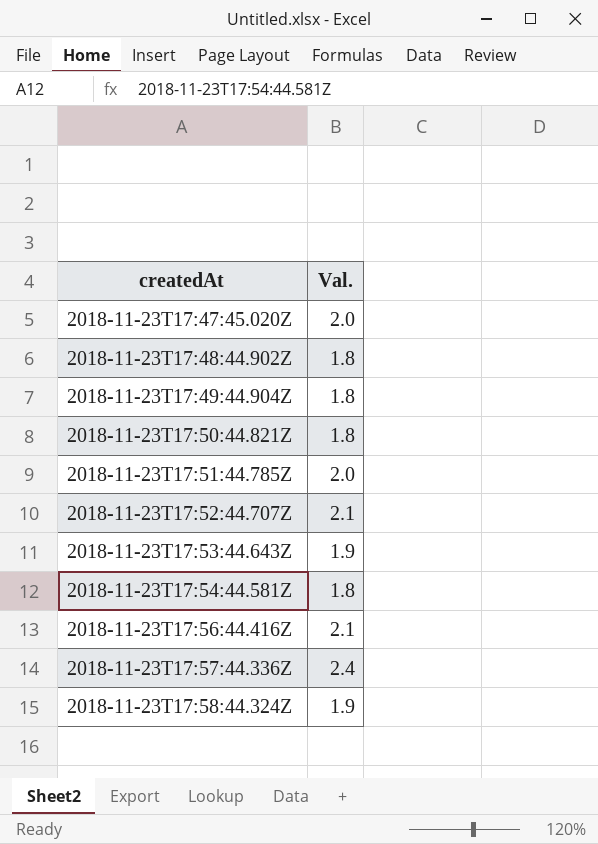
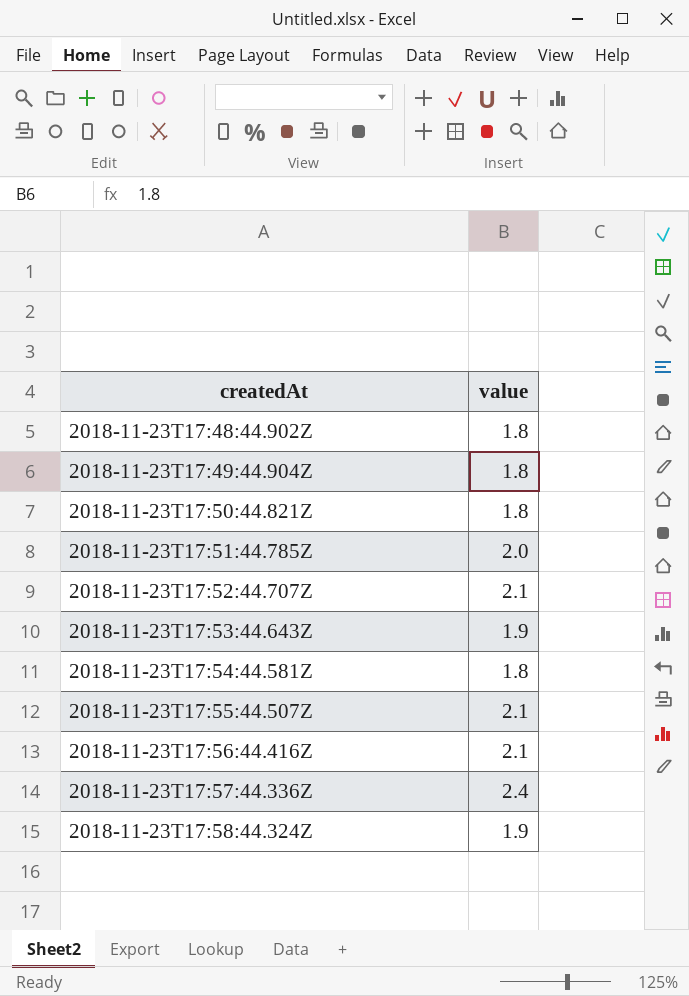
column name: Val. -> value
row 2018-11-23T17:47:45.020Z: 2.0 -> none
row 2018-11-23T17:55:44.507Z: none -> 2.1

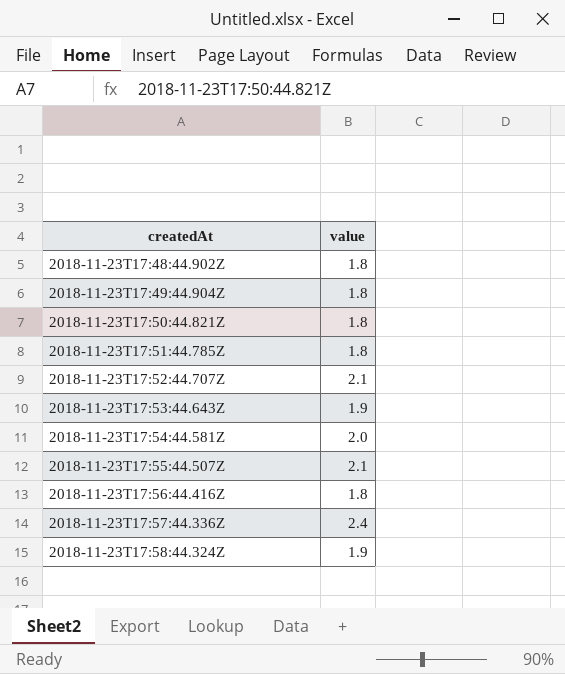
2018-11-23T17:51:44.785Z | value: 2.0 -> 1.8
2018-11-23T17:54:44.581Z | value: 1.8 -> 2.0
2018-11-23T17:56:44.416Z | value: 2.1 -> 1.8

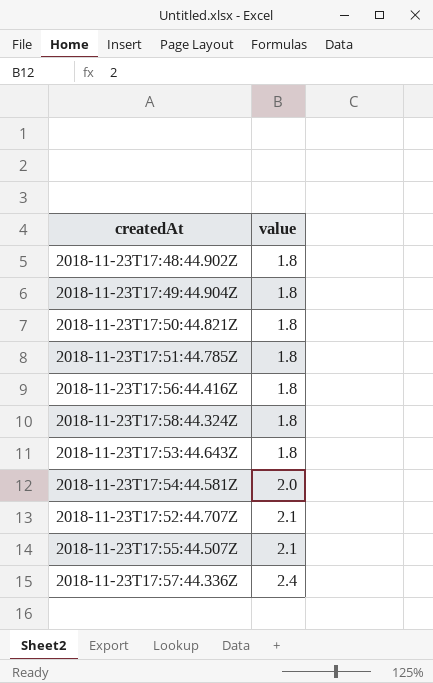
row order: createdAt ascending -> value ascending
2018-11-23T17:58:44.324Z | value: 1.9 -> 1.8
2018-11-23T17:53:44.643Z | value: 1.9 -> 1.8

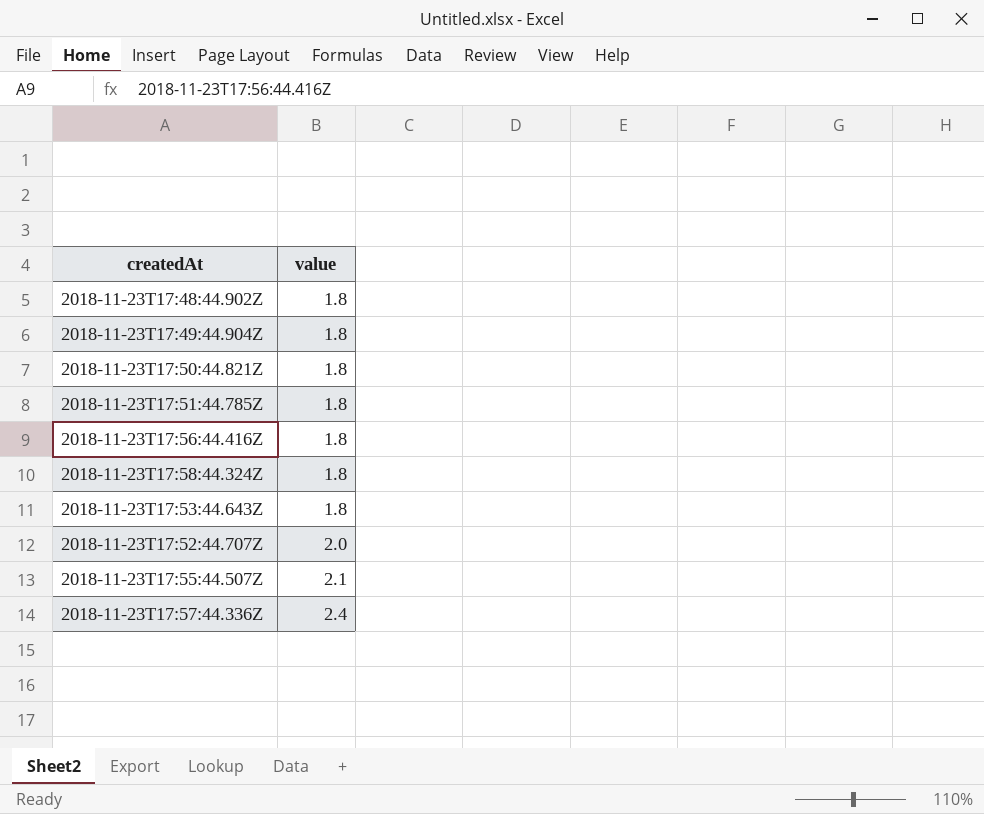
row 2018-11-23T17:54:44.581Z: 2.0 -> none
2018-11-23T17:52:44.707Z | value: 2.1 -> 2.0

